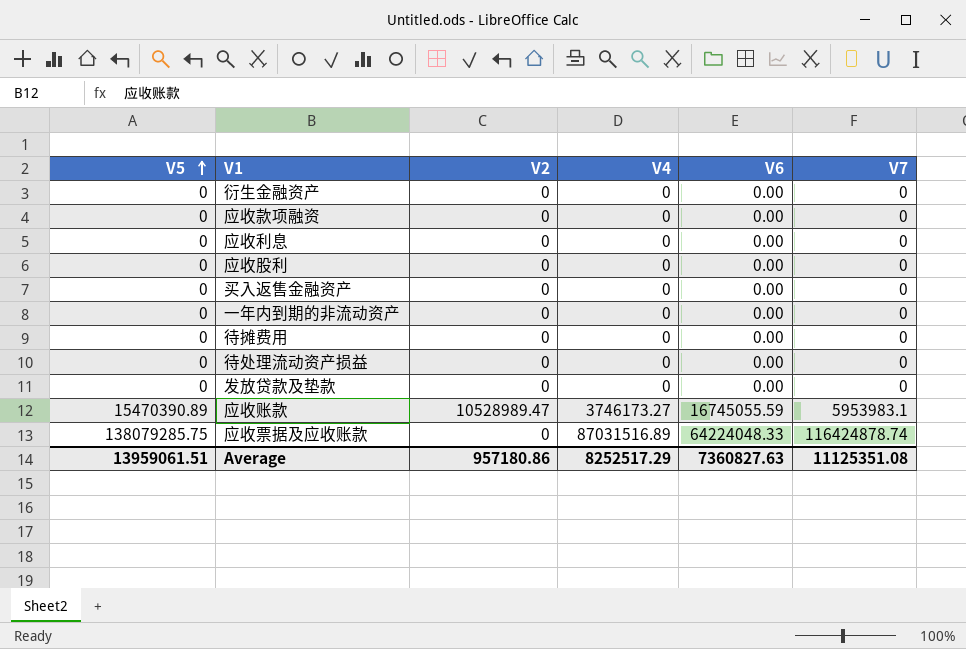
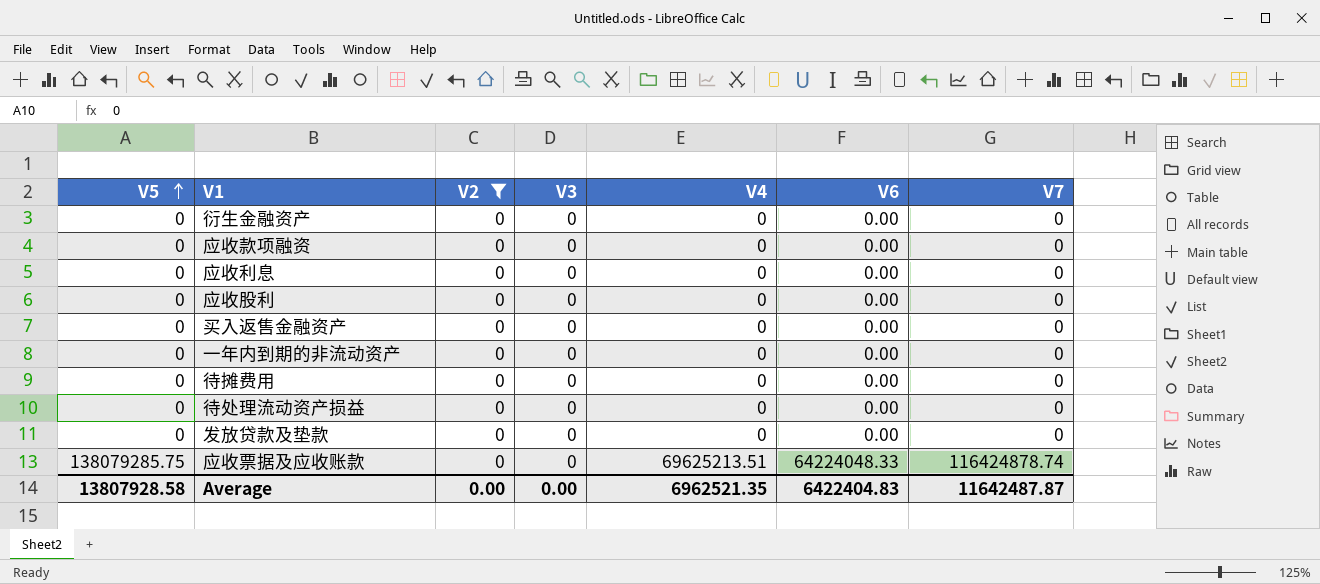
filter: none -> V2 = 0
column V3 | position: none -> 4
应收票据及应收账款 | V4: 87031516.89 -> 69625213.51
Average | V5: 13959061.51 -> 13807928.58
Average | V2: 957180.86 -> 0.00
Average | V4: 8252517.29 -> 6962521.35
Average | V6: 7360827.63 -> 6422404.83
Average | V7: 11125351.08 -> 11642487.87

